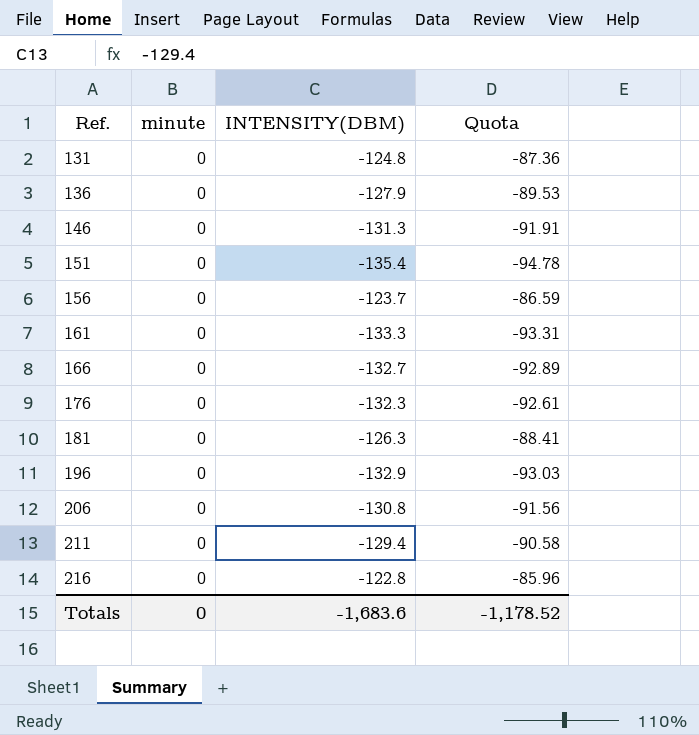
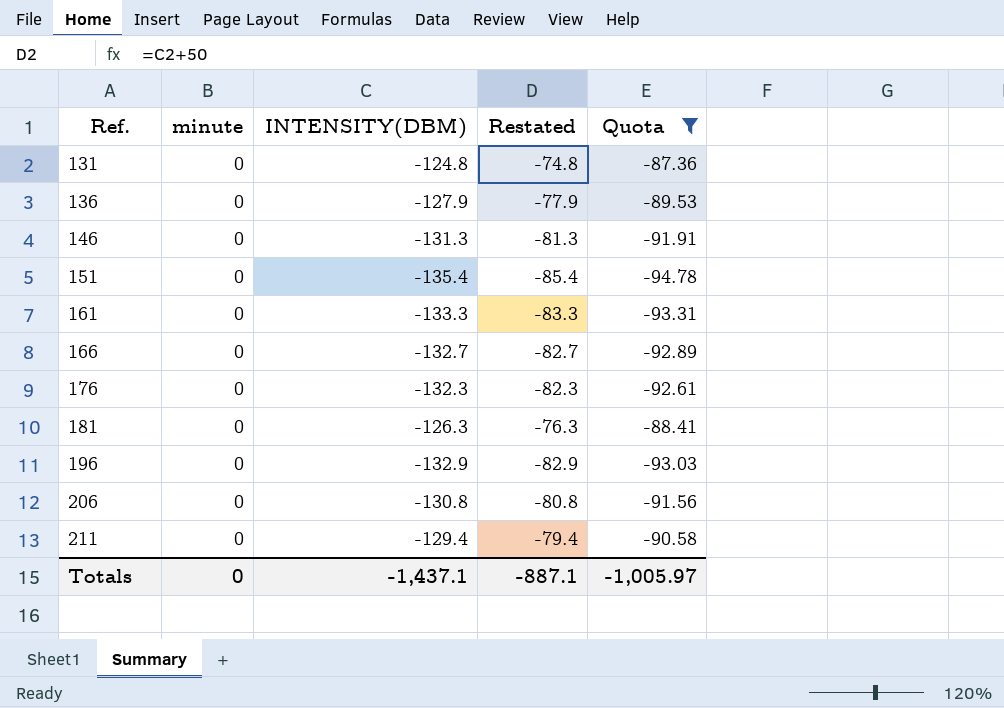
filter: none -> Quota <= -87.36
column Restated | formula: none -> [INTENSITY(DBM)] + 50
Totals | INTENSITY(DBM): -1,683.6 -> -1,437.1
Totals | Quota: -1,178.52 -> -1,005.97

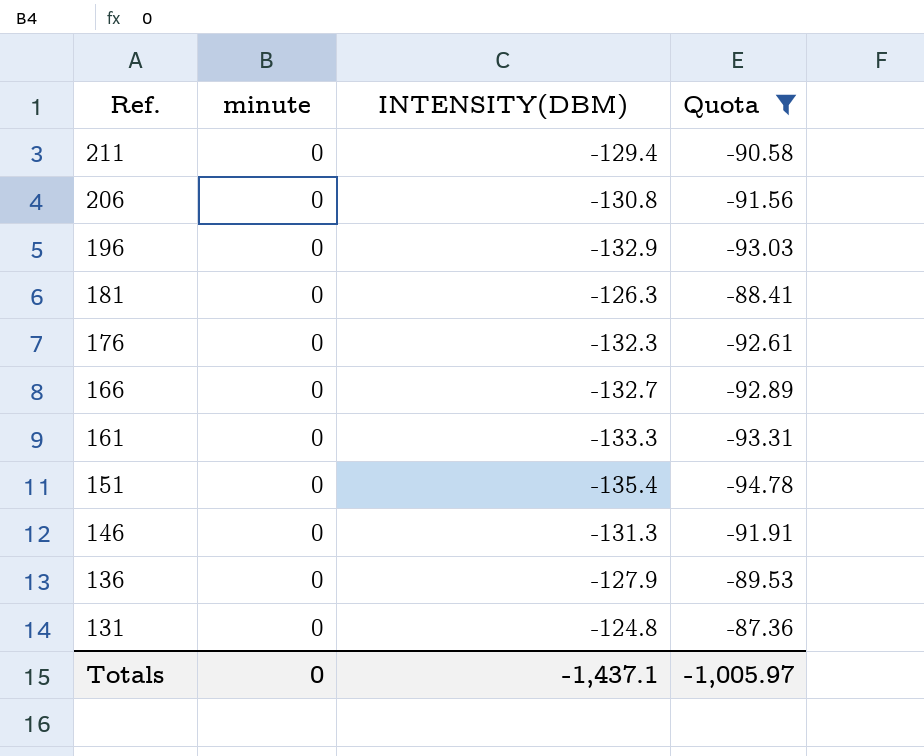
row order: Ref. ascending -> Ref. descending
column Restated | formula: [INTENSITY(DBM)] + 50 -> none

